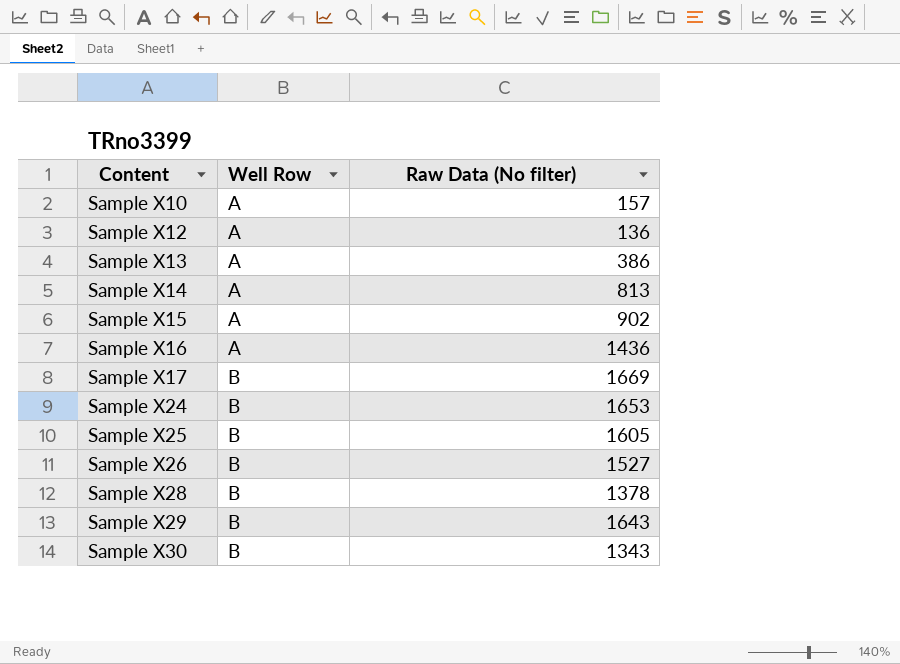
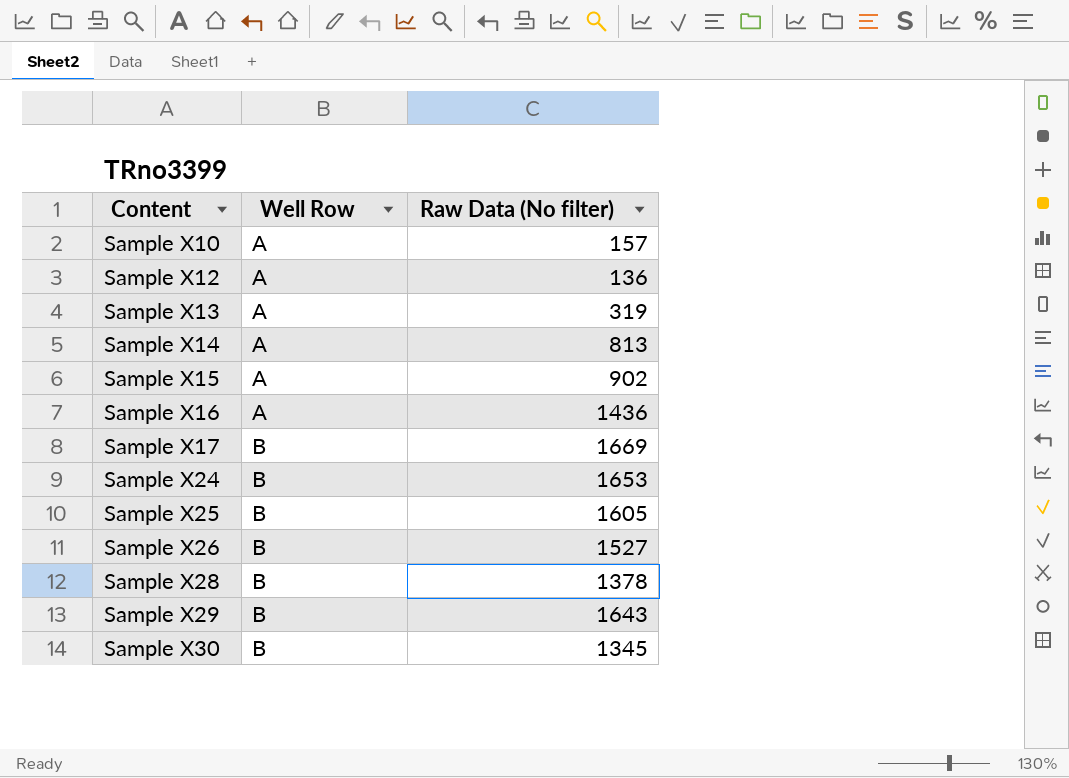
Sample X13 | Raw Data (No filter): 386 -> 319
Sample X30 | Raw Data (No filter): 1343 -> 1345

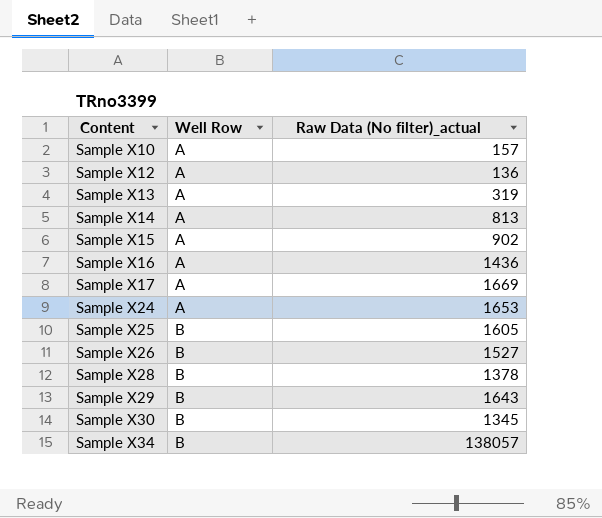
column name: Raw Data (No filter) -> Raw Data (No filter)_actual
Sample X17 | Well Row: B -> A
Sample X24 | Well Row: B -> A
row Sample X34: none -> B | 138057

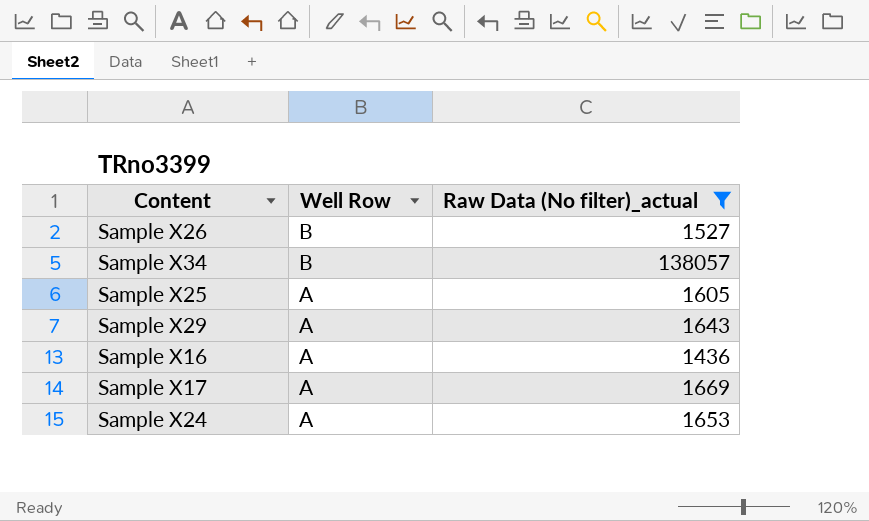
filter: none -> Raw Data (No filter)_actual >= 1436
row order: Content ascending -> Well Row descending
Sample X25 | Well Row: B -> A
Sample X29 | Well Row: B -> A

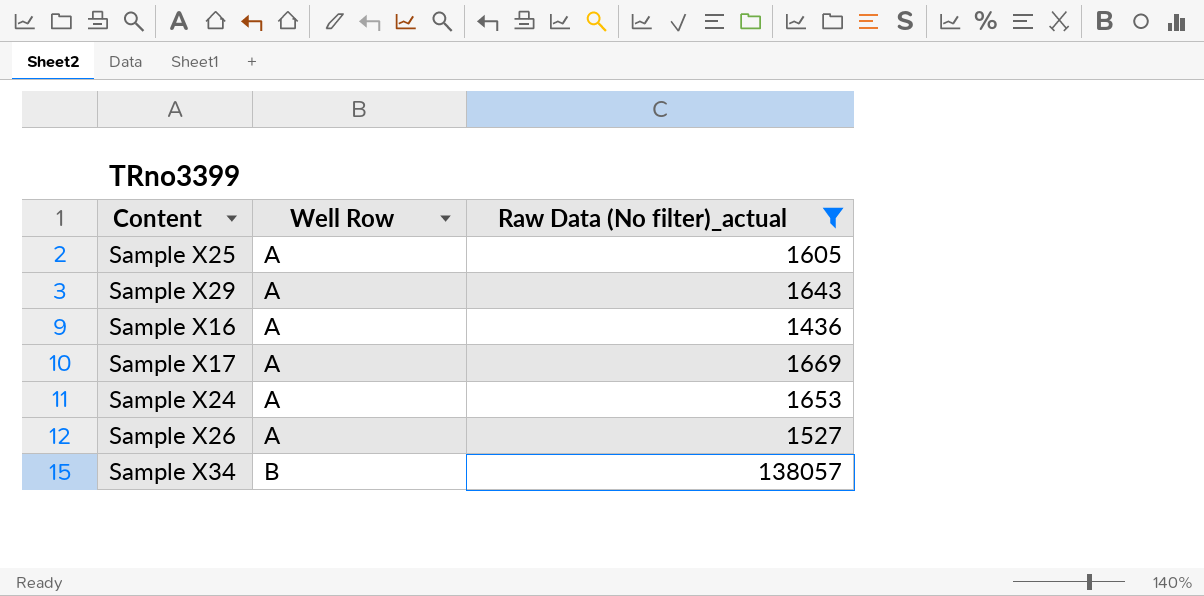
row order: Well Row descending -> Well Row ascending
Sample X26 | Well Row: B -> A

